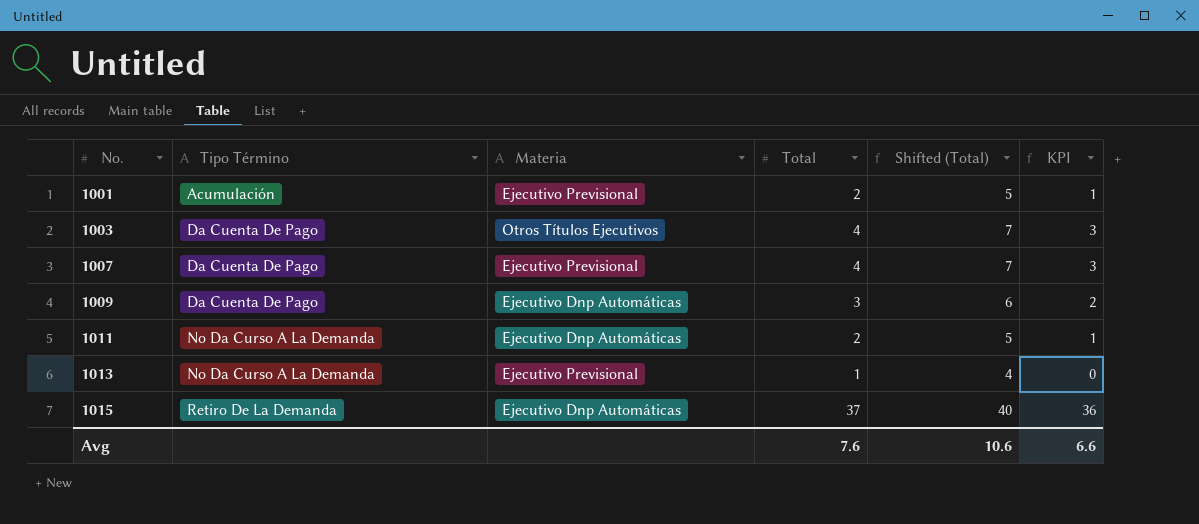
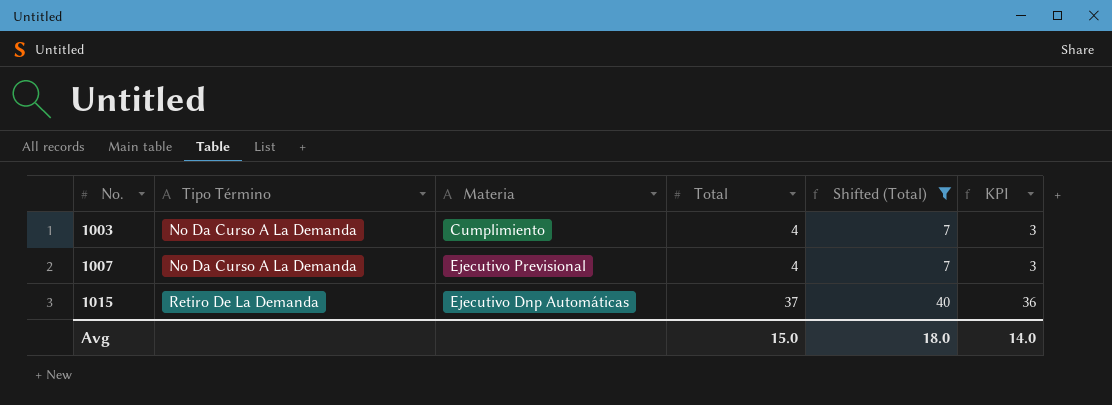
filter: none -> Shifted (Total) >= 7
1003 | Tipo Término: Da Cuenta De Pago -> No Da Curso A La Demanda
1003 | Materia: Otros Títulos Ejecutivos -> Cumplimiento
1007 | Tipo Término: Da Cuenta De Pago -> No Da Curso A La Demanda
Avg | Total: 7.6 -> 15.0
Avg | Shifted (Total): 10.6 -> 18.0
Avg | KPI: 6.6 -> 14.0

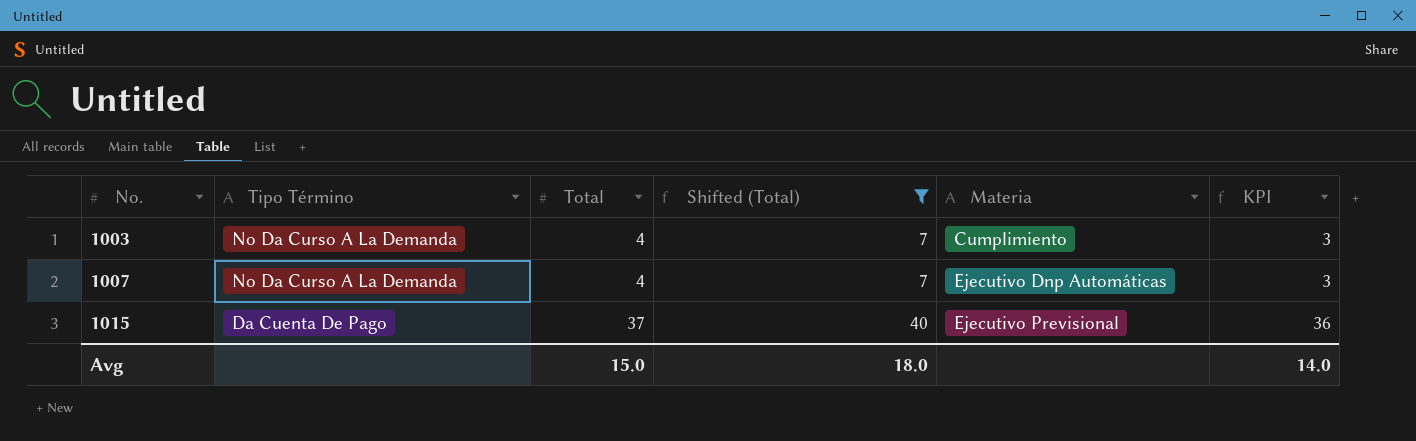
column Materia | position: 3 -> 5
1007 | Materia: Ejecutivo Previsional -> Ejecutivo Dnp Automáticas
1015 | Tipo Término: Retiro De La Demanda -> Da Cuenta De Pago
1015 | Materia: Ejecutivo Dnp Automáticas -> Ejecutivo Previsional

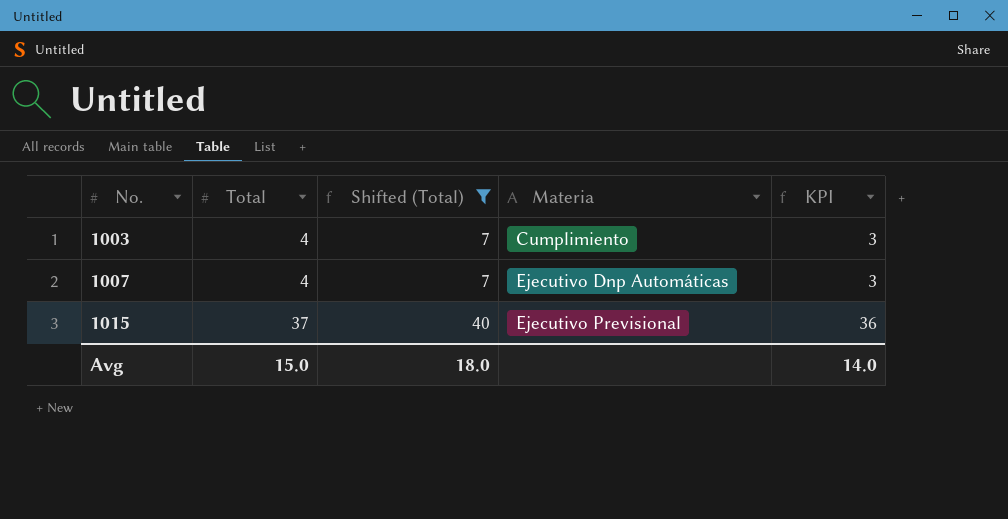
column Tipo Término | position: 2 -> none

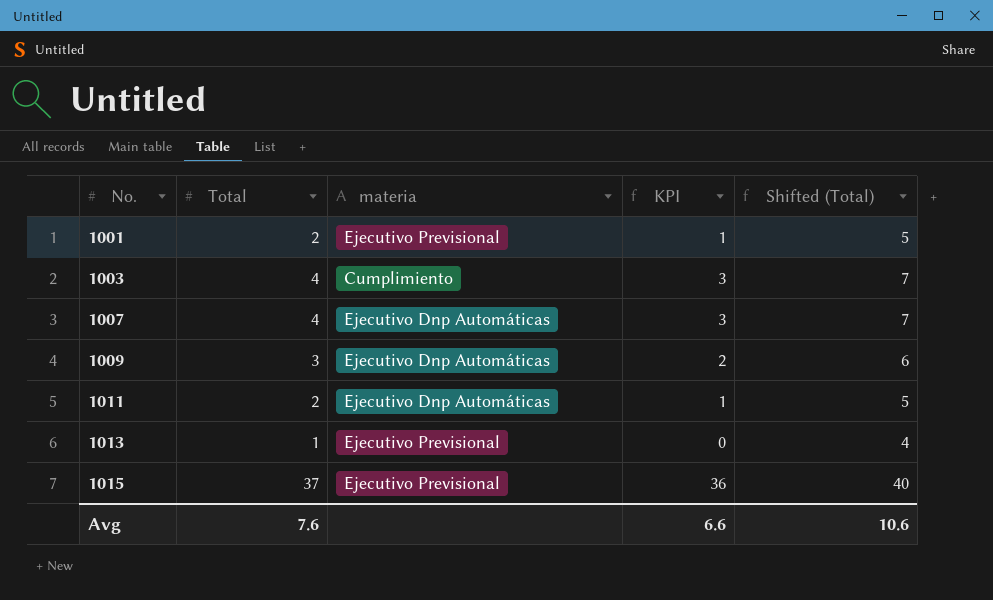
filter: Shifted (Total) >= 7 -> none
column name: Materia -> materia
column Shifted (Total) | position: 3 -> 5
Avg | Total: 15.0 -> 7.6
Avg | KPI: 14.0 -> 6.6
Avg | Shifted (Total): 18.0 -> 10.6

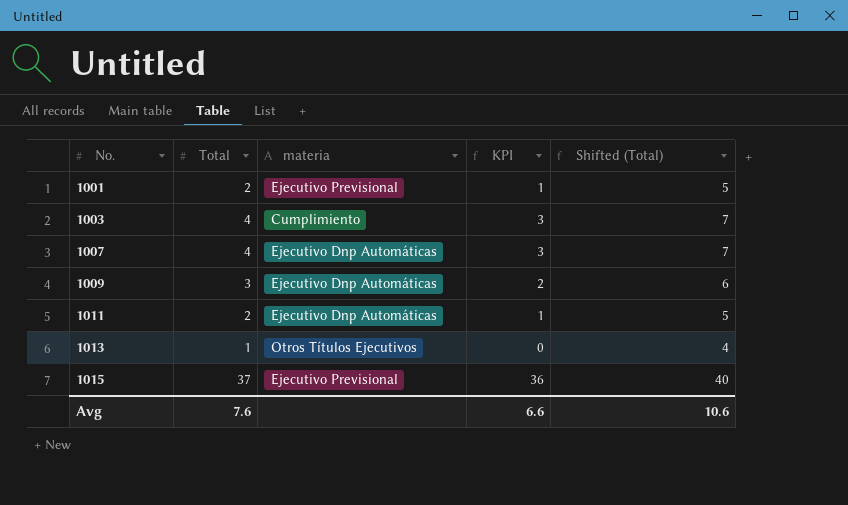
1013 | materia: Ejecutivo Previsional -> Otros Títulos Ejecutivos

